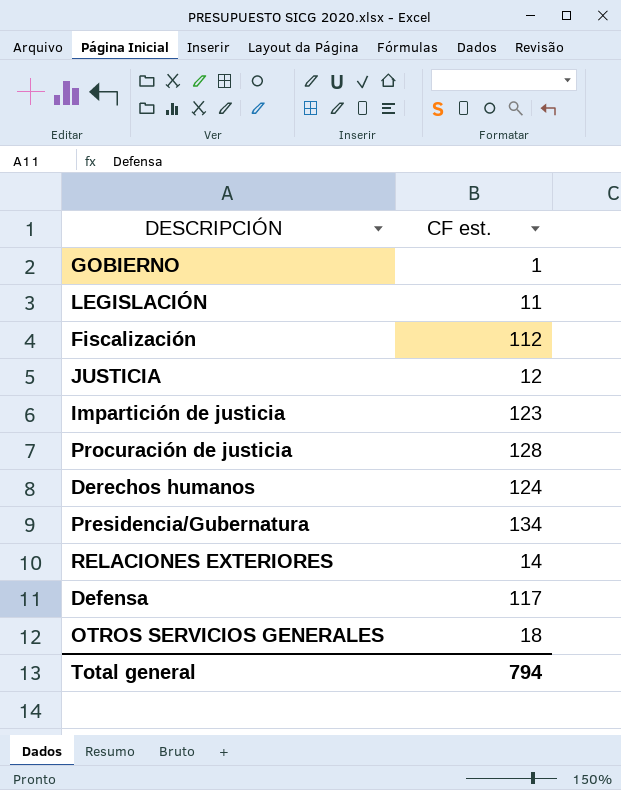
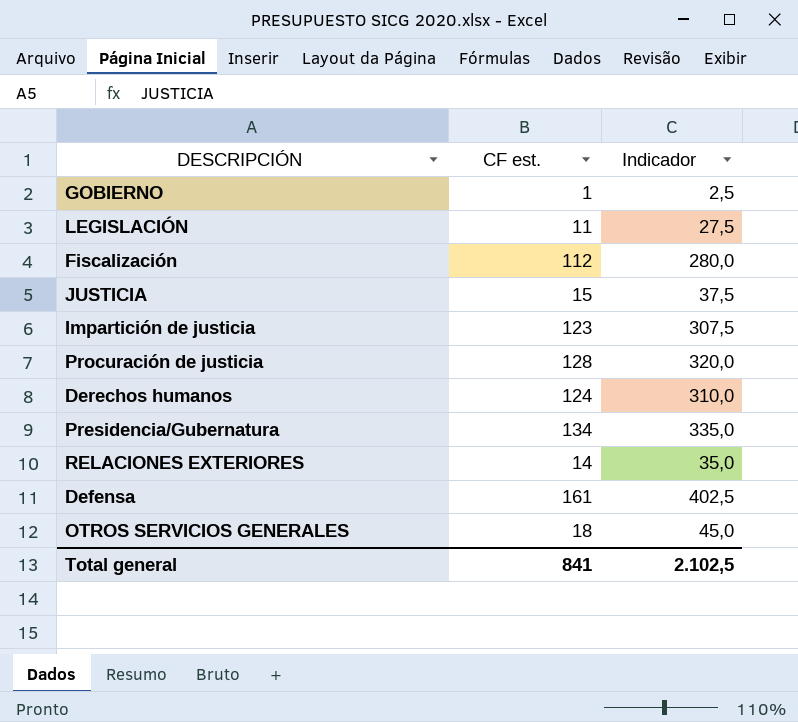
column Indicador | formula: none -> [CF est.] * 2,5
JUSTICIA | CF est.: 12 -> 15
Defensa | CF est.: 117 -> 161
Total general | CF est.: 794 -> 841

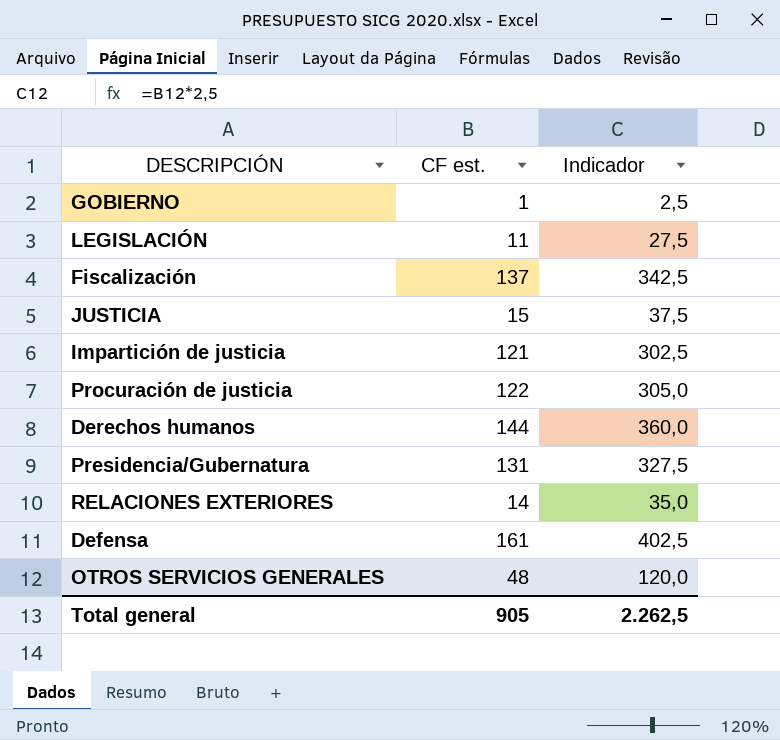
Fiscalización | CF est.: 112 -> 137
Fiscalización | Indicador: 280,0 -> 342,5
Impartición de justicia | CF est.: 123 -> 121
Impartición de justicia | Indicador: 307,5 -> 302,5
Procuración de justicia | CF est.: 128 -> 122
Procuración de justicia | Indicador: 320,0 -> 305,0
Derechos humanos | CF est.: 124 -> 144
Derechos humanos | Indicador: 310,0 -> 360,0
Presidencia/Gubernatura | CF est.: 134 -> 131
Presidencia/Gubernatura | Indicador: 335,0 -> 327,5
OTROS SERVICIOS GENERALES | CF est.: 18 -> 48
OTROS SERVICIOS GENERALES | Indicador: 45,0 -> 120,0
Total general | CF est.: 841 -> 905
Total general | Indicador: 2.102,5 -> 2.262,5

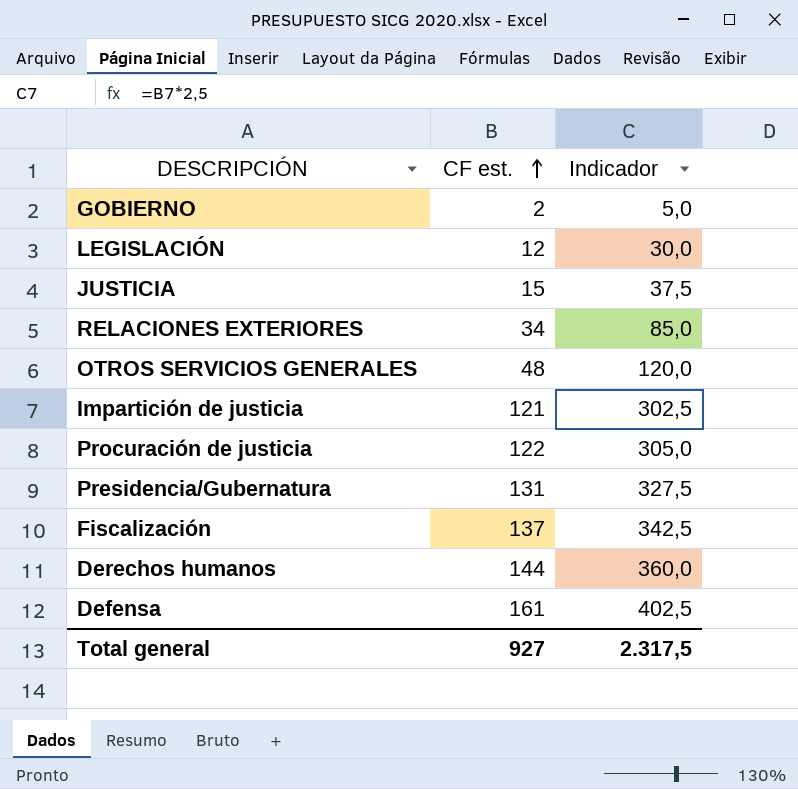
row order: none -> CF est. ascending
GOBIERNO | CF est.: 1 -> 2
GOBIERNO | Indicador: 2,5 -> 5,0
LEGISLACIÓN | CF est.: 11 -> 12
LEGISLACIÓN | Indicador: 27,5 -> 30,0
RELACIONES EXTERIORES | CF est.: 14 -> 34
RELACIONES EXTERIORES | Indicador: 35,0 -> 85,0
Total general | CF est.: 905 -> 927
Total general | Indicador: 2.262,5 -> 2.317,5

